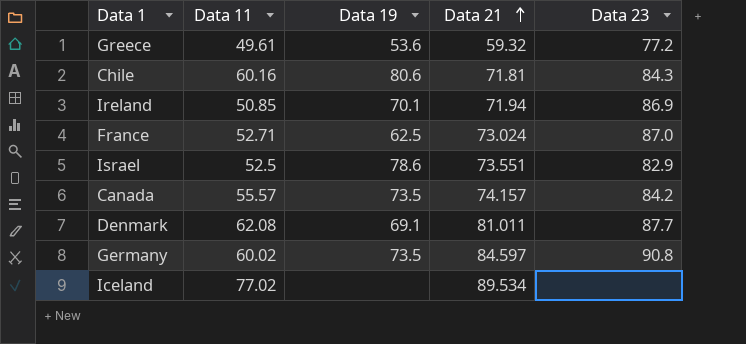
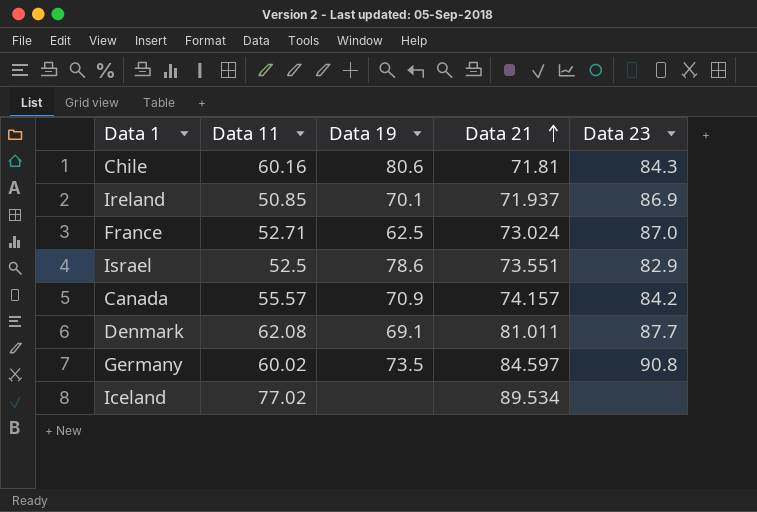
row Greece: 49.61 | 53.6 | 59.32 | 77.2 -> none
Ireland | Data 21: 71.94 -> 71.937
Canada | Data 19: 73.5 -> 70.9

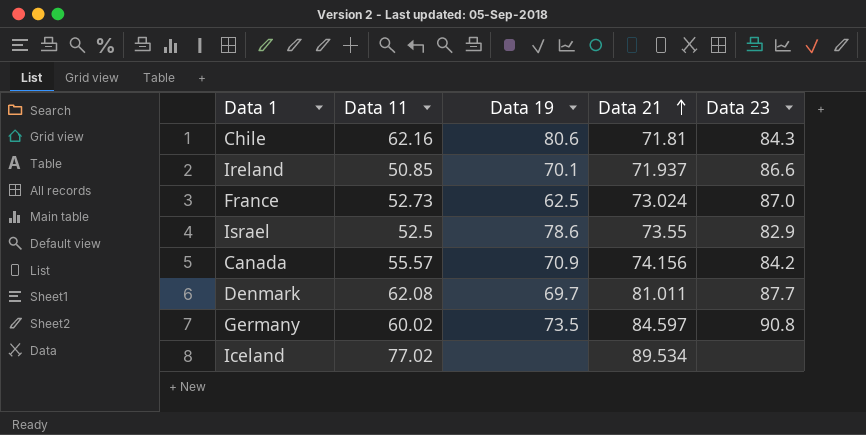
Chile | Data 11: 60.16 -> 62.16
Ireland | Data 23: 86.9 -> 86.6
France | Data 11: 52.71 -> 52.73
Israel | Data 21: 73.551 -> 73.55
Canada | Data 21: 74.157 -> 74.156
Denmark | Data 19: 69.1 -> 69.7

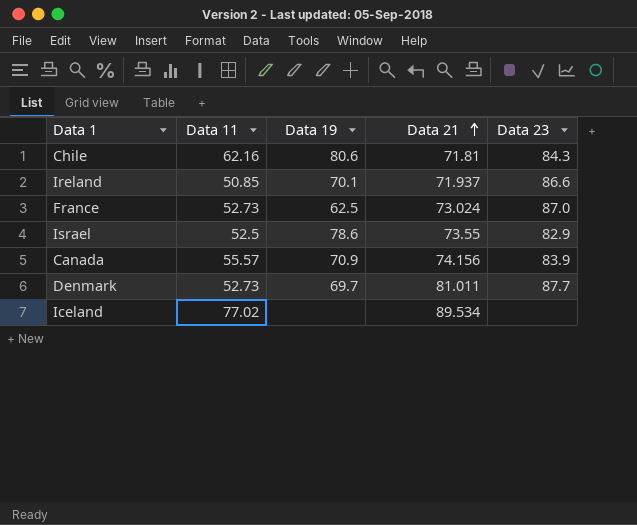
row Germany: 60.02 | 73.5 | 84.597 | 90.8 -> none
Canada | Data 23: 84.2 -> 83.9
Denmark | Data 11: 62.08 -> 52.73

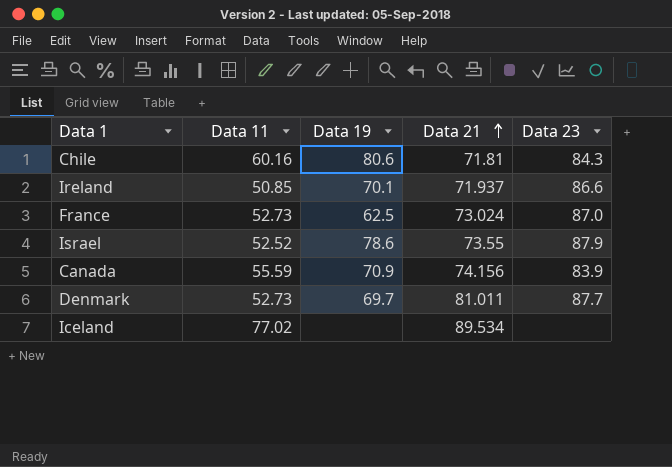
Chile | Data 11: 62.16 -> 60.16
Israel | Data 11: 52.5 -> 52.52
Israel | Data 23: 82.9 -> 87.9
Canada | Data 11: 55.57 -> 55.59

